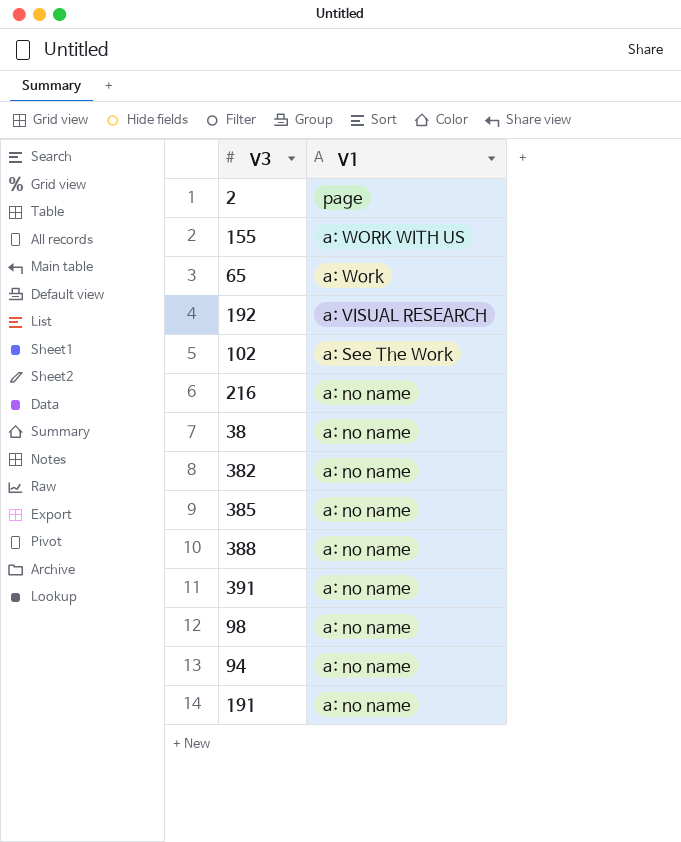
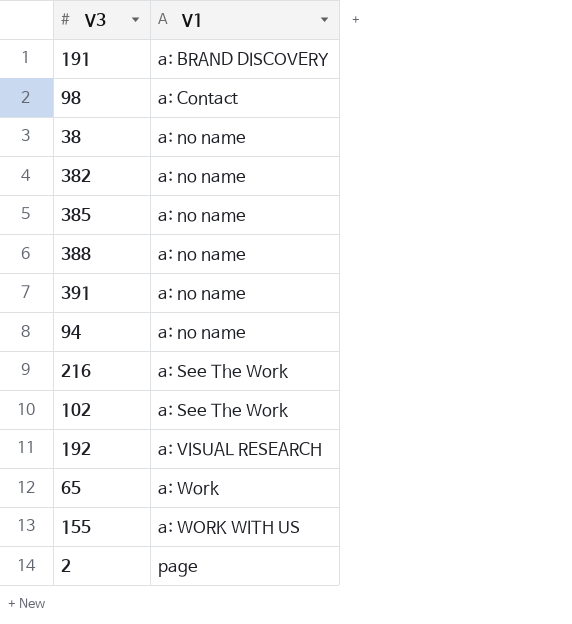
row order: V1 descending -> V1 ascending
191 | V1: a: no name -> a: BRAND DISCOVERY
98 | V1: a: no name -> a: Contact
216 | V1: a: no name -> a: See The Work

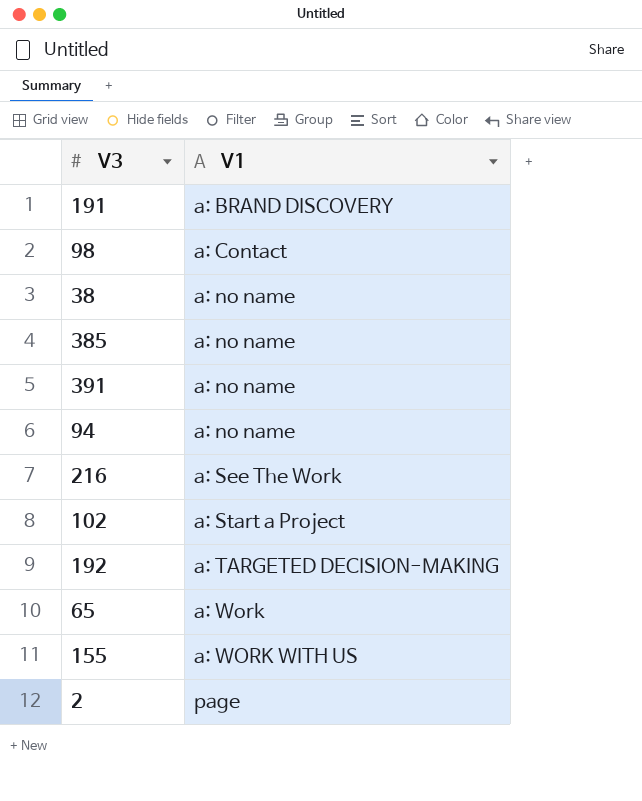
row 382: a: no name -> none
row 388: a: no name -> none
102 | V1: a: See The Work -> a: Start a Project
192 | V1: a: VISUAL RESEARCH -> a: TARGETED DECISION-MAKING

